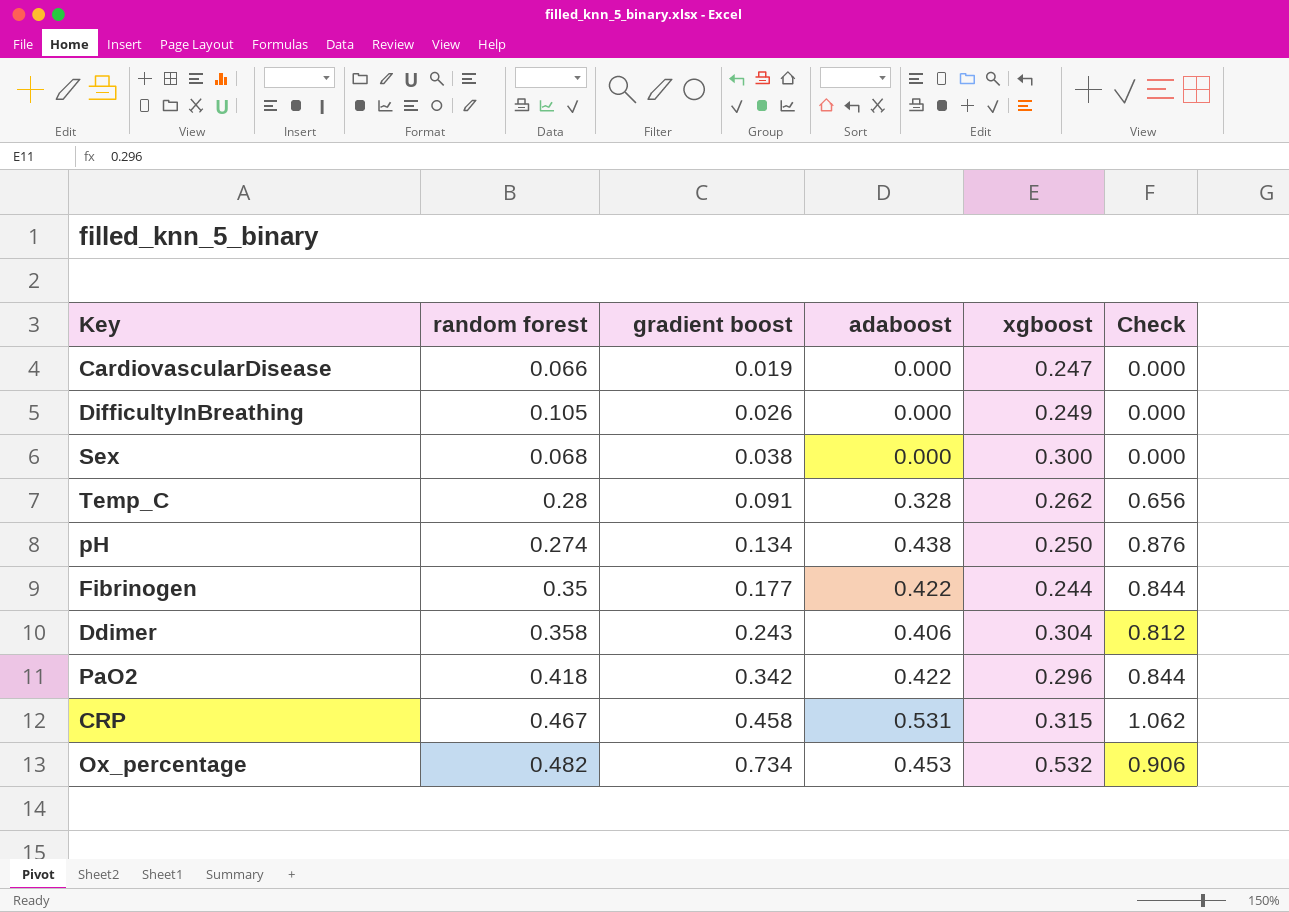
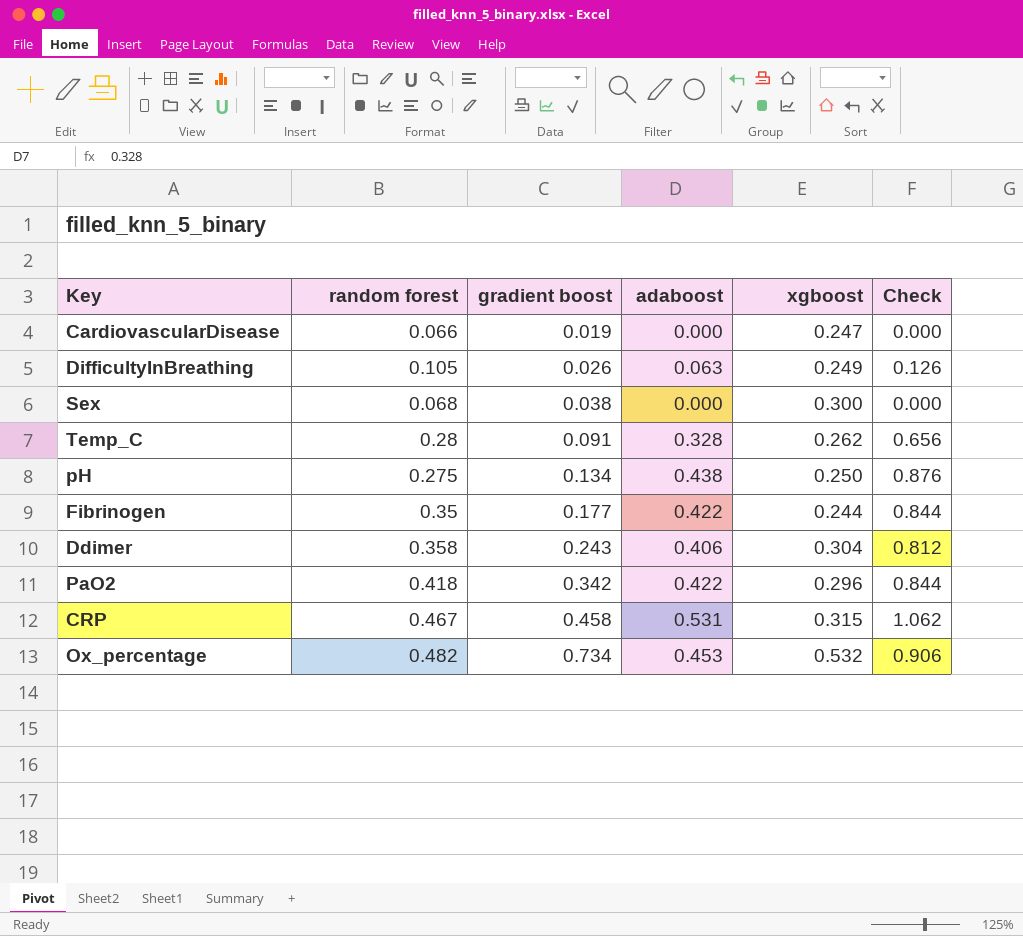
DifficultyInBreathing | adaboost: 0.000 -> 0.063
DifficultyInBreathing | Check: 0.000 -> 0.126
pH | random forest: 0.274 -> 0.275

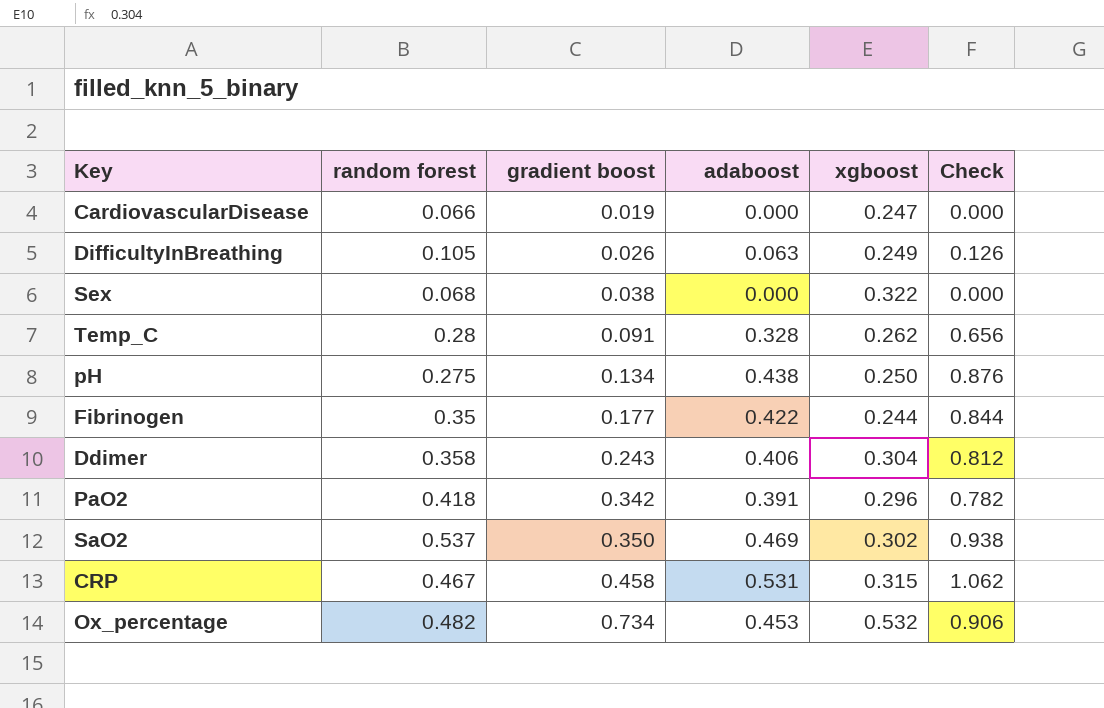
Sex | xgboost: 0.300 -> 0.322
PaO2 | adaboost: 0.422 -> 0.391
PaO2 | Check: 0.844 -> 0.782
row SaO2: none -> 0.537 | 0.350 | 0.469 | 0.302 | 0.938

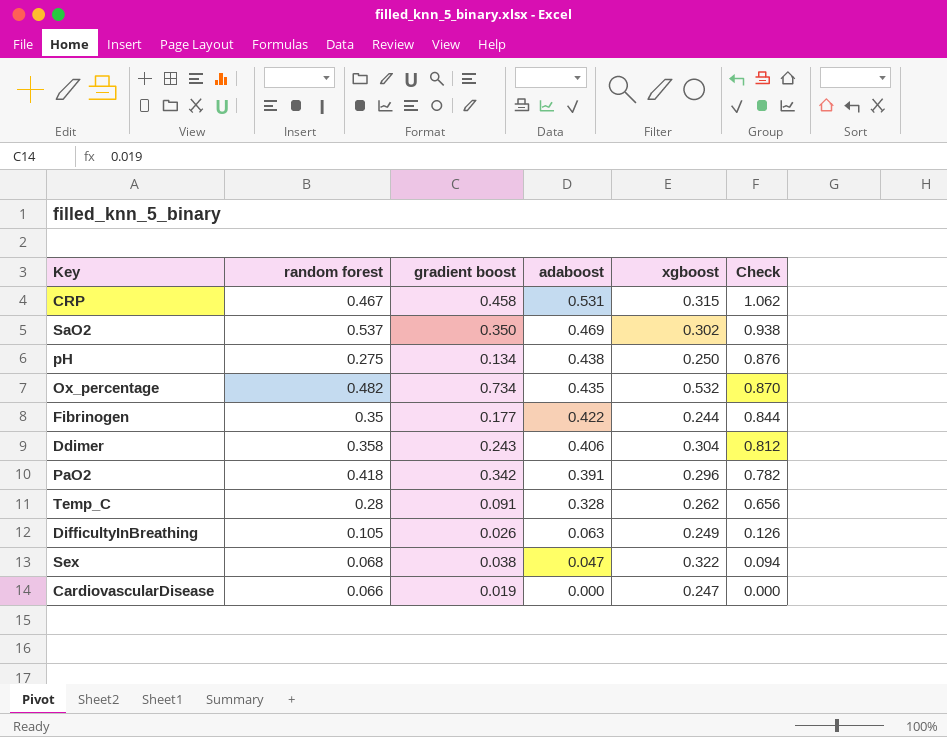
row order: gradient boost ascending -> adaboost descending
Ox_percentage | adaboost: 0.453 -> 0.435
Ox_percentage | Check: 0.906 -> 0.870
Sex | adaboost: 0.000 -> 0.047
Sex | Check: 0.000 -> 0.094

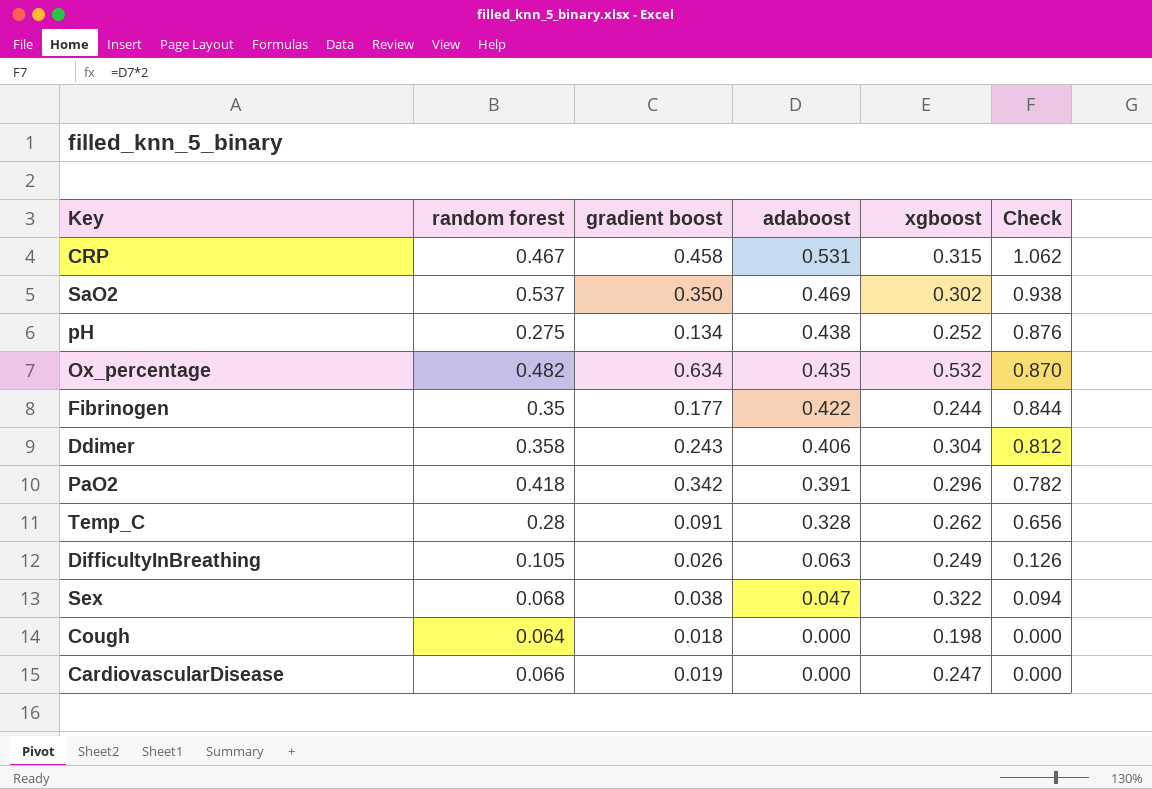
pH | xgboost: 0.250 -> 0.252
Ox_percentage | gradient boost: 0.734 -> 0.634
row Cough: none -> 0.064 | 0.018 | 0.000 | 0.198 | 0.000

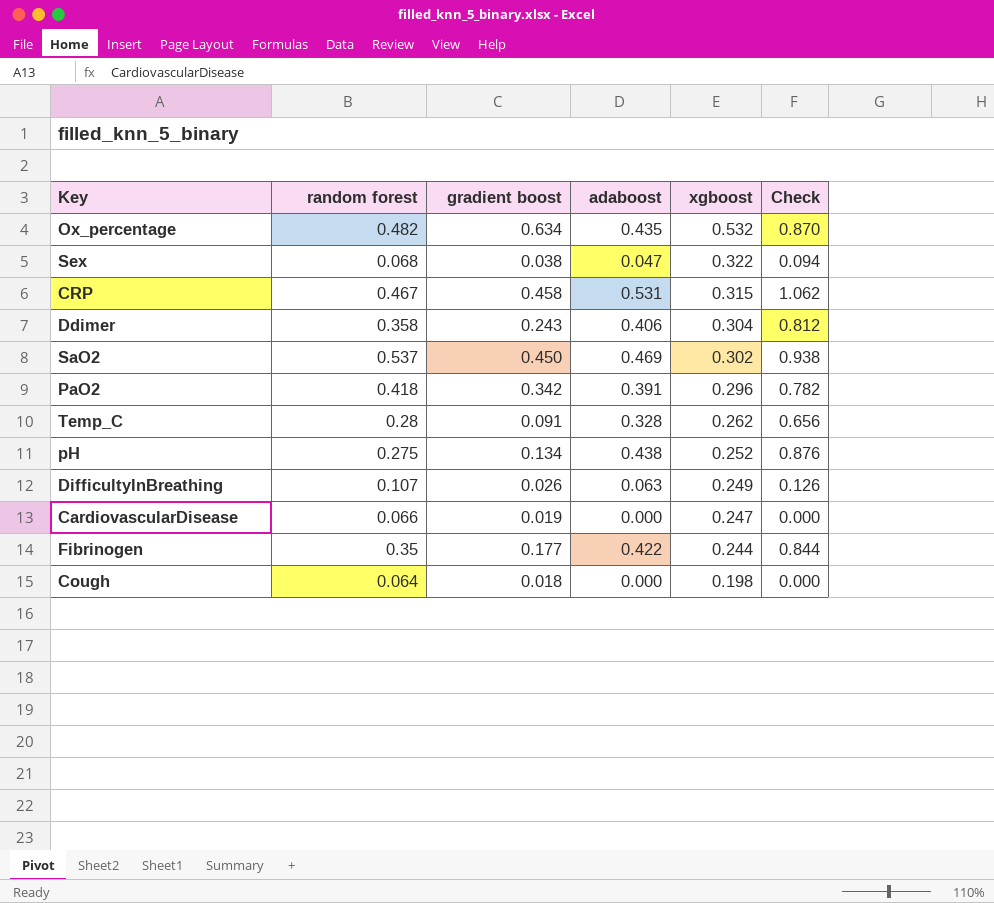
row order: adaboost descending -> xgboost descending
SaO2 | gradient boost: 0.350 -> 0.450
DifficultyInBreathing | random forest: 0.105 -> 0.107

